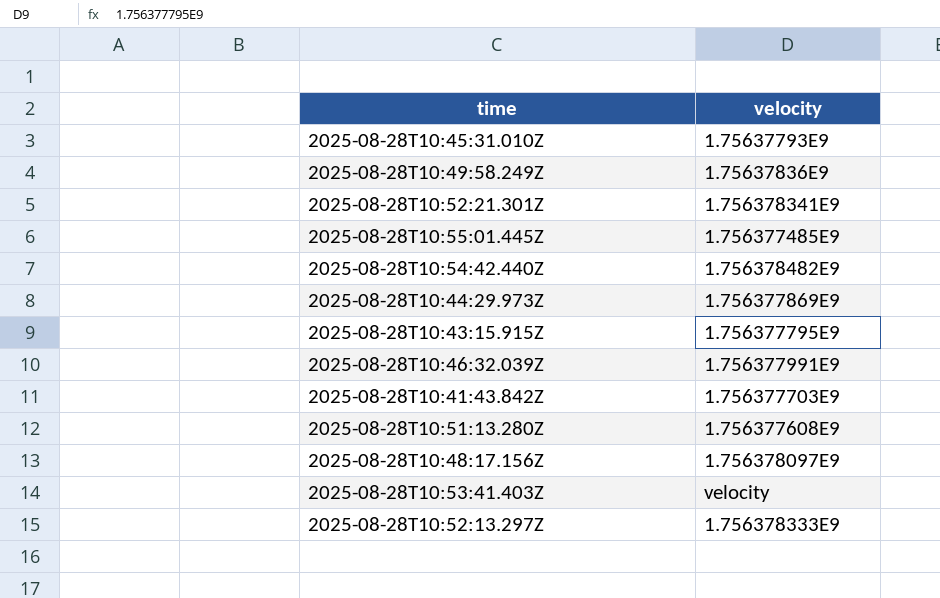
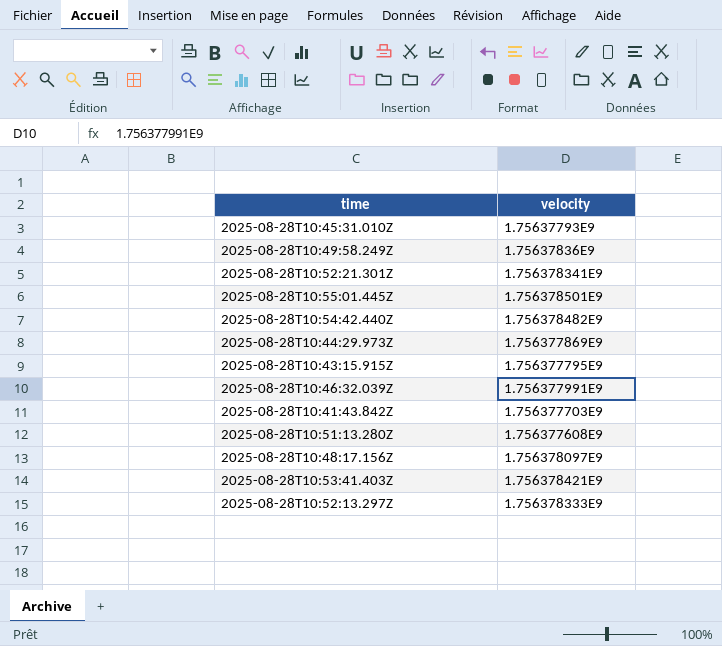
2025-08-28T10:55:01.445Z | velocity: 1.756377485E9 -> 1.756378501E9
2025-08-28T10:53:41.403Z | velocity: velocity -> 1.756378421E9

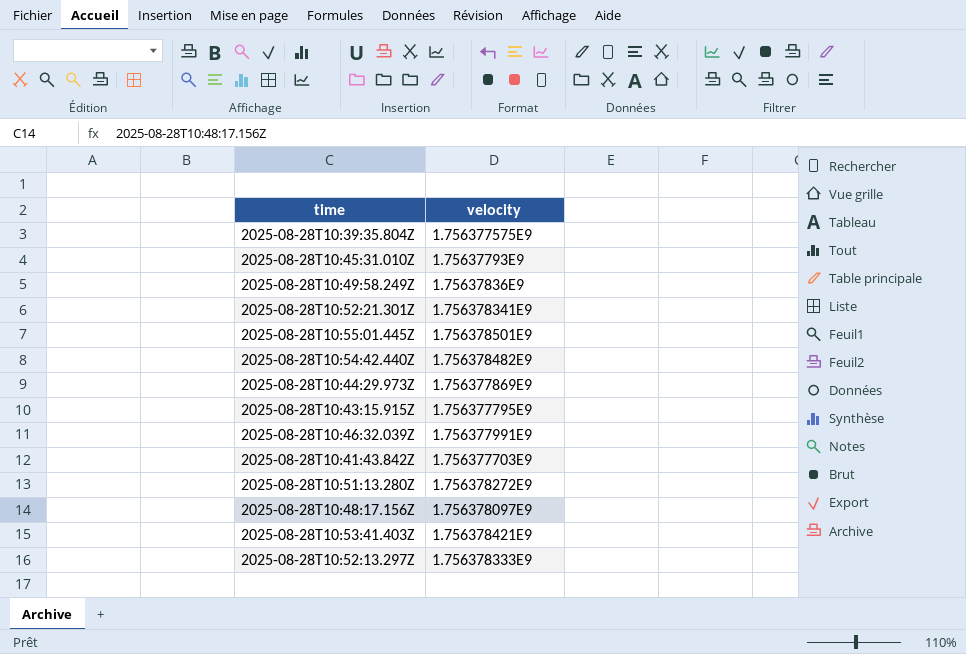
row 2025-08-28T10:39:35.804Z: none -> 1.756377575E9
2025-08-28T10:51:13.280Z | velocity: 1.756377608E9 -> 1.756378272E9

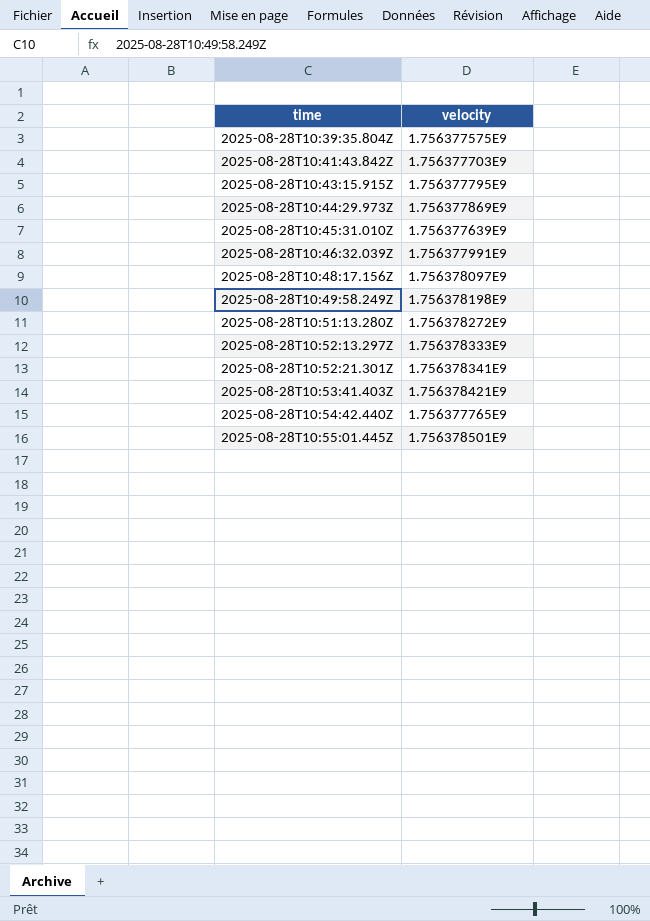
row order: none -> time ascending
2025-08-28T10:45:31.010Z | velocity: 1.75637793E9 -> 1.756377639E9
2025-08-28T10:49:58.249Z | velocity: 1.75637836E9 -> 1.756378198E9
2025-08-28T10:54:42.440Z | velocity: 1.756378482E9 -> 1.756377765E9

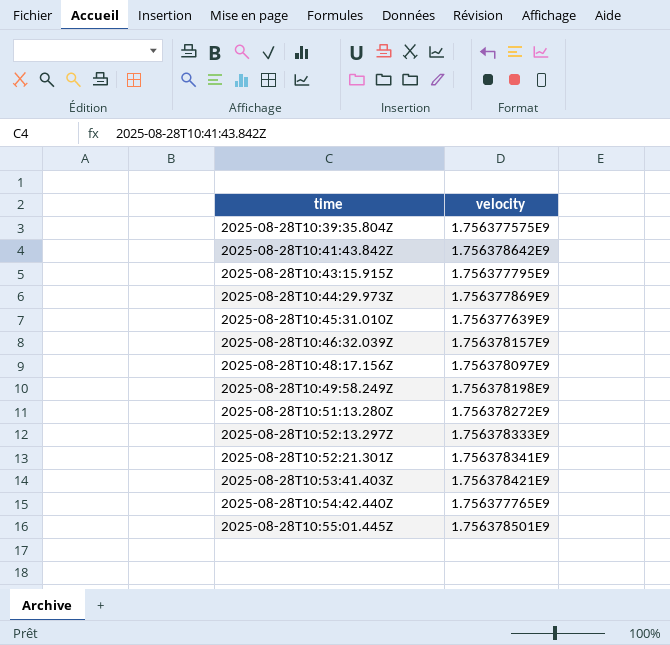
2025-08-28T10:41:43.842Z | velocity: 1.756377703E9 -> 1.756378642E9
2025-08-28T10:46:32.039Z | velocity: 1.756377991E9 -> 1.756378157E9

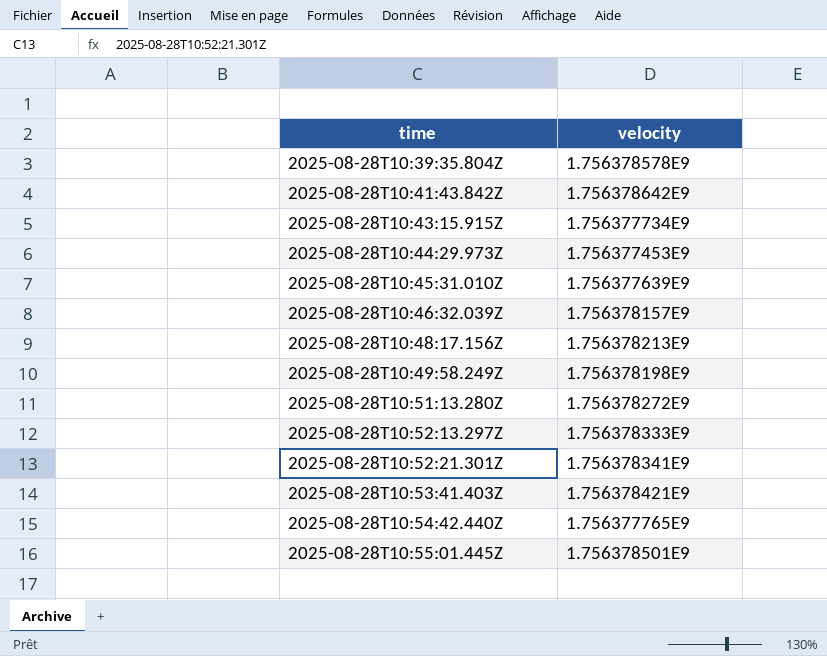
2025-08-28T10:39:35.804Z | velocity: 1.756377575E9 -> 1.756378578E9
2025-08-28T10:43:15.915Z | velocity: 1.756377795E9 -> 1.756377734E9
2025-08-28T10:44:29.973Z | velocity: 1.756377869E9 -> 1.756377453E9
2025-08-28T10:48:17.156Z | velocity: 1.756378097E9 -> 1.756378213E9

